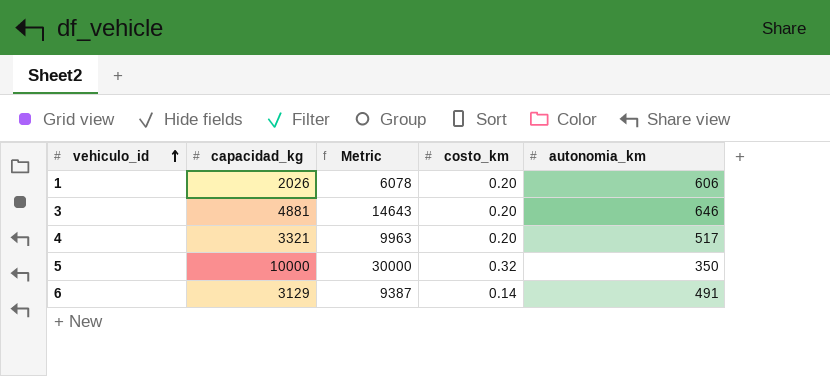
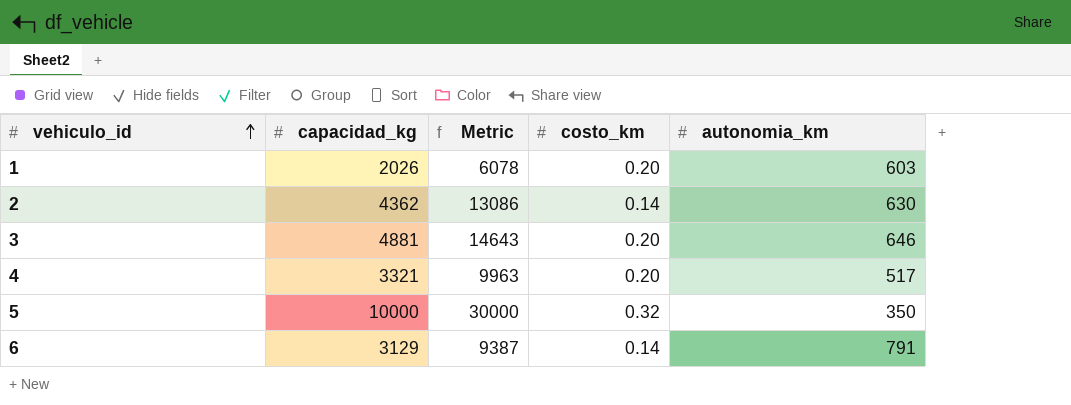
1 | autonomia_km: 606 -> 603
row 2: none -> 4362 | 13086 | 0.14 | 630
6 | autonomia_km: 491 -> 791

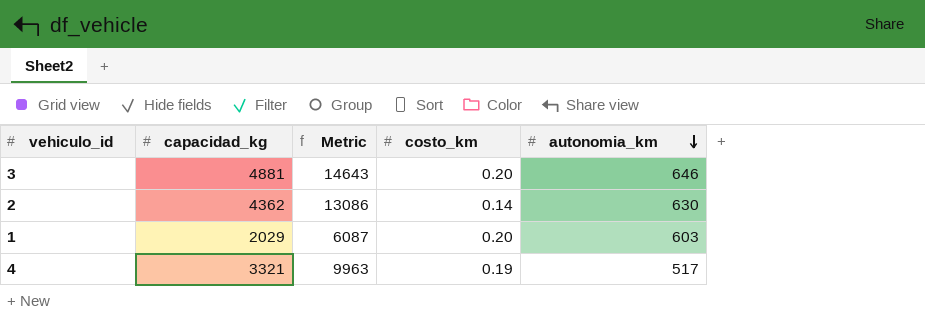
row order: vehiculo_id ascending -> autonomia_km descending
row 5: 10000 | 30000 | 0.32 | 350 -> none
row 6: 3129 | 9387 | 0.14 | 791 -> none
1 | capacidad_kg: 2026 -> 2029
1 | Metric: 6078 -> 6087
4 | costo_km: 0.20 -> 0.19

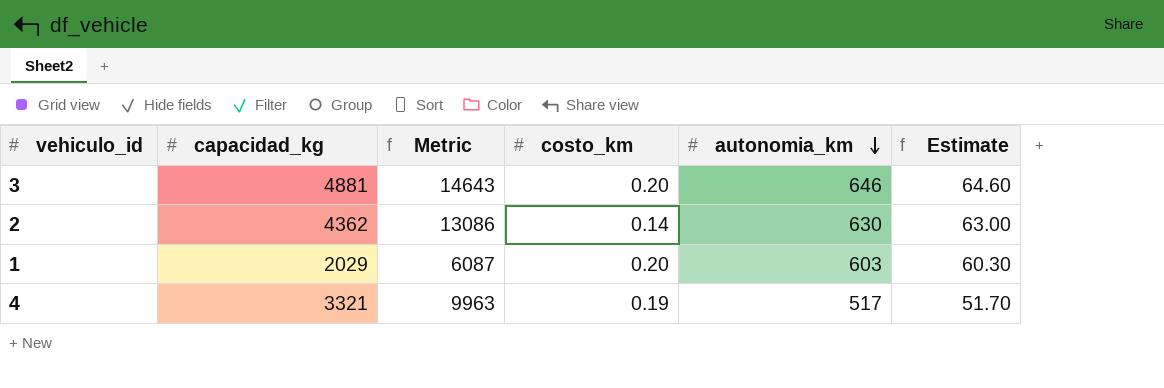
column Estimate | formula: none -> [autonomia_km] * 0.1

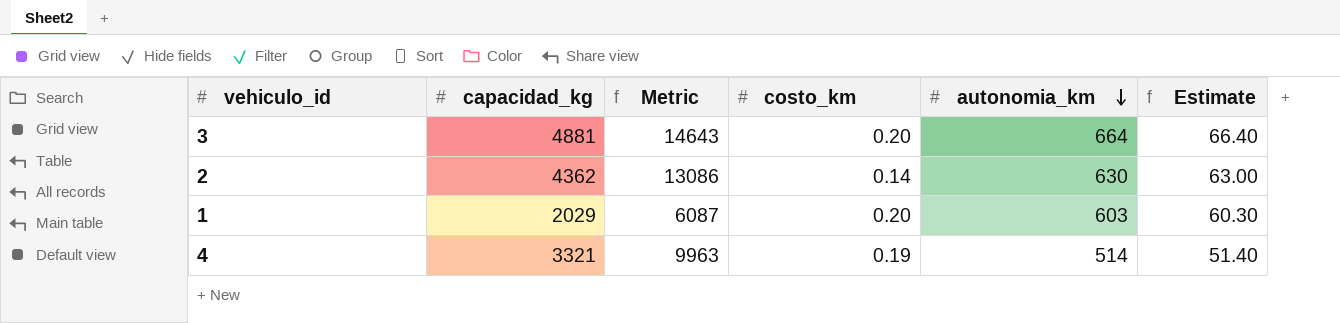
3 | autonomia_km: 646 -> 664
3 | Estimate: 64.60 -> 66.40
4 | autonomia_km: 517 -> 514
4 | Estimate: 51.70 -> 51.40

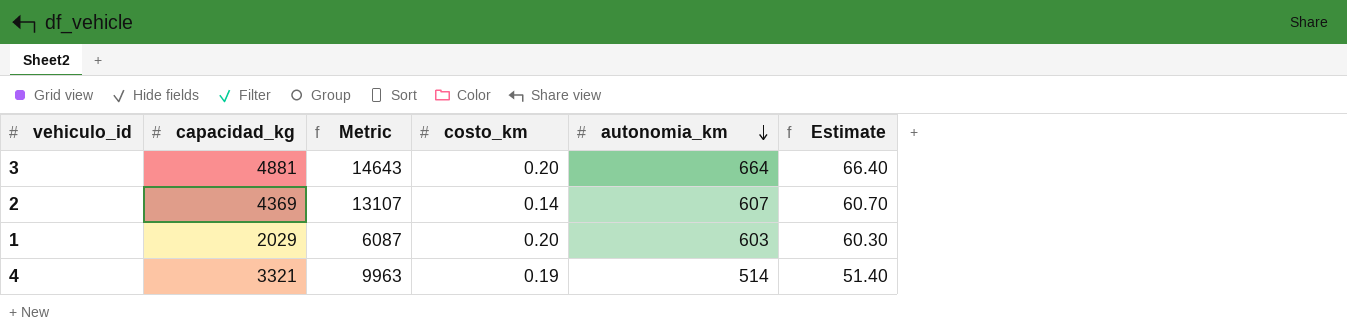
2 | capacidad_kg: 4362 -> 4369
2 | Metric: 13086 -> 13107
2 | autonomia_km: 630 -> 607
2 | Estimate: 63.00 -> 60.70

